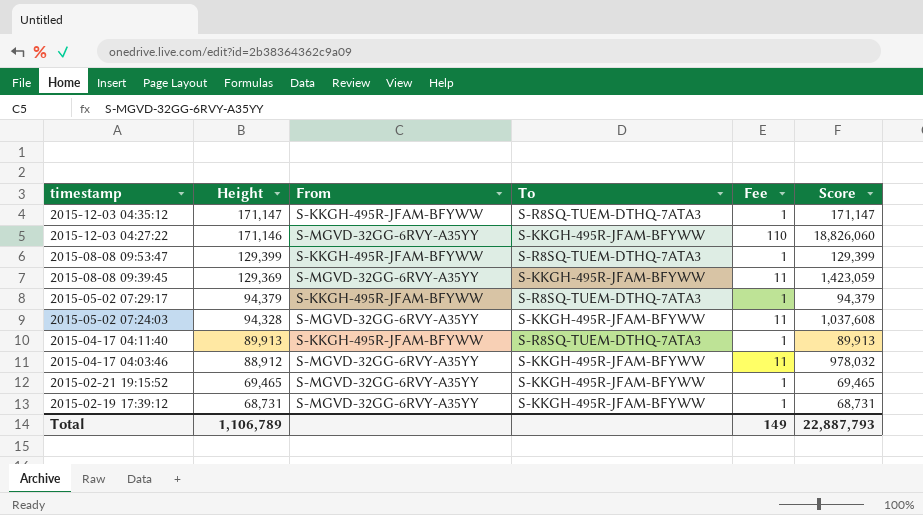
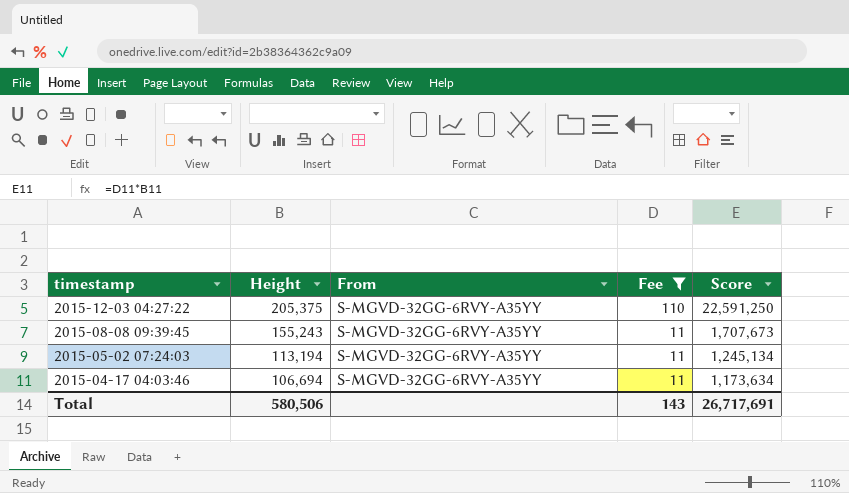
filter: none -> Fee != 1
column To | position: 4 -> none
2015-12-03 04:27:22 | Height: 171,146 -> 205,375
2015-12-03 04:27:22 | Score: 18,826,060 -> 22,591,250
2015-08-08 09:39:45 | Height: 129,369 -> 155,243
2015-08-08 09:39:45 | Score: 1,423,059 -> 1,707,673
2015-05-02 07:24:03 | Height: 94,328 -> 113,194
2015-05-02 07:24:03 | Score: 1,037,608 -> 1,245,134
2015-04-17 04:03:46 | Height: 88,912 -> 106,694
2015-04-17 04:03:46 | Score: 978,032 -> 1,173,634
Total | Height: 1,106,789 -> 580,506
Total | Fee: 149 -> 143
Total | Score: 22,887,793 -> 26,717,691

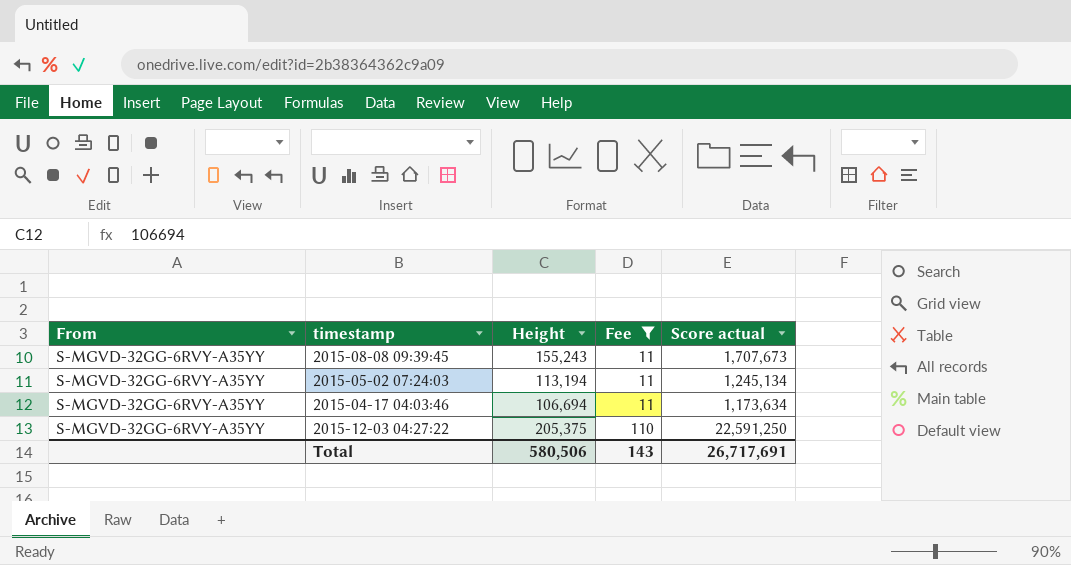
row order: timestamp descending -> Fee ascending
column From | position: 3 -> 1
column name: Score -> Score actual

